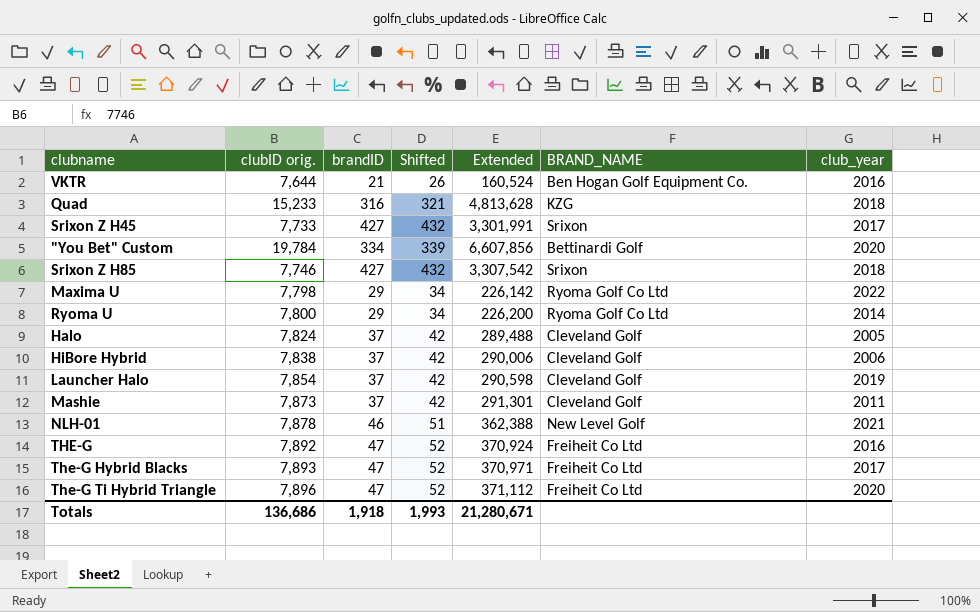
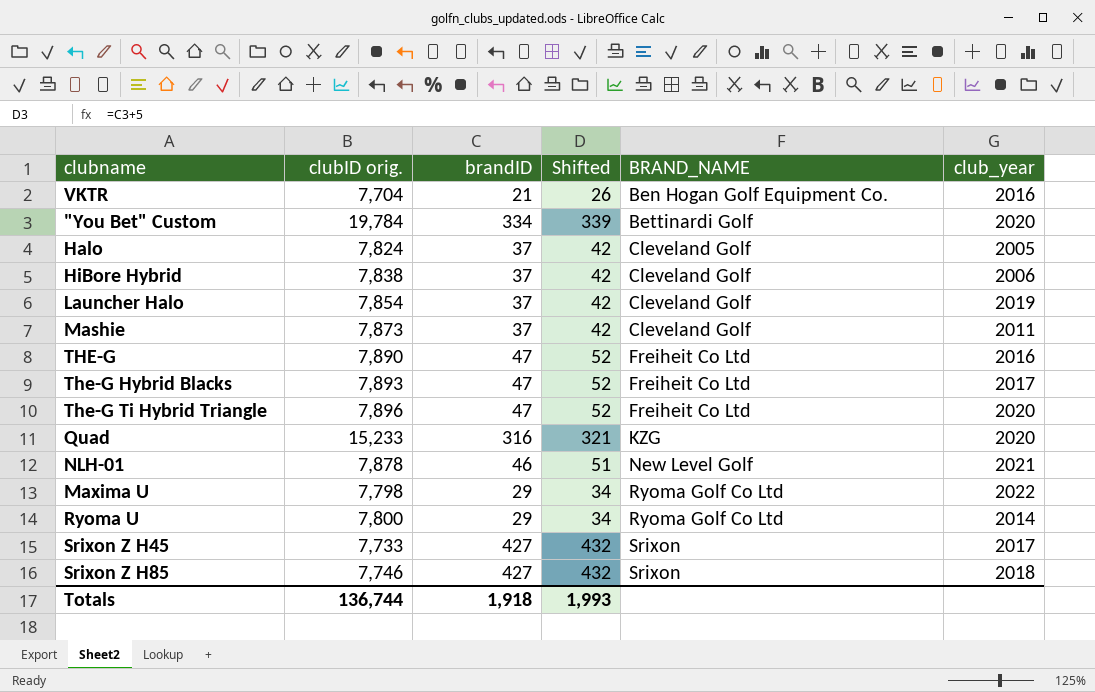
row order: none -> BRAND_NAME ascending
column Extended | formula: [clubID orig.] * [brandID] -> none
VKTR | clubID orig.: 7,644 -> 7,704
THE-G | clubID orig.: 7,892 -> 7,890
Quad | club_year: 2018 -> 2020
Totals | clubID orig.: 136,686 -> 136,744

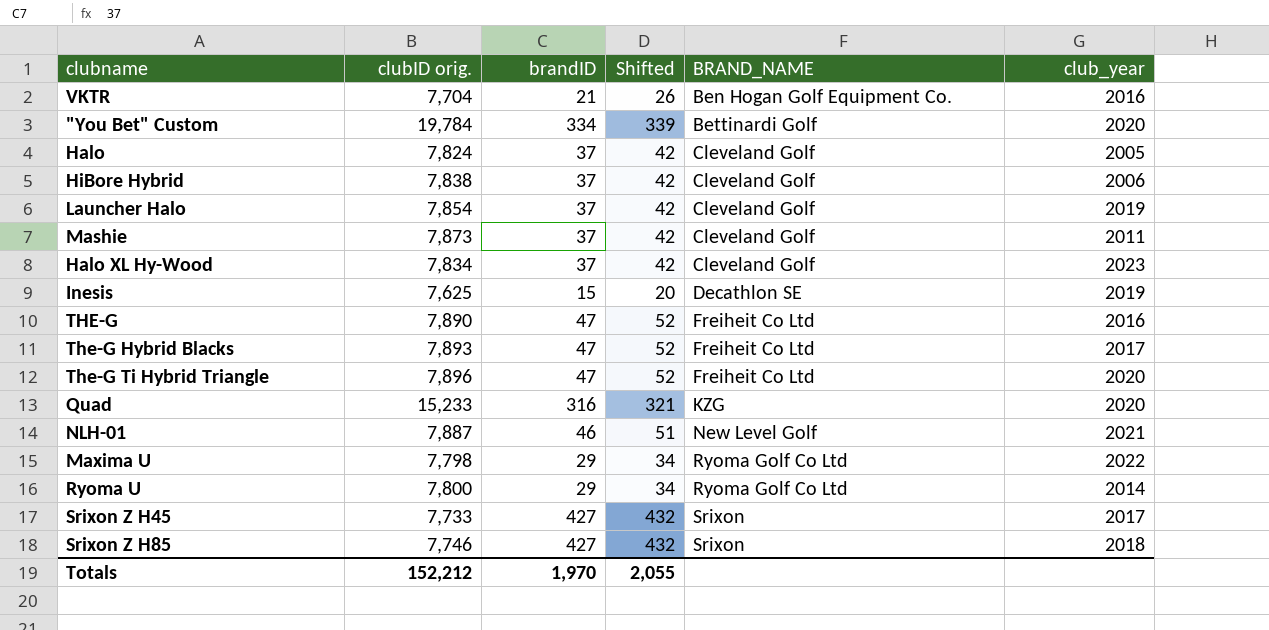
row Halo XL Hy-Wood: none -> 7,834 | 37 | 42 | Cleveland Golf | 2023
row Inesis: none -> 7,625 | 15 | 20 | Decathlon SE | 2019
NLH-01 | clubID orig.: 7,878 -> 7,887
Totals | clubID orig.: 136,744 -> 152,212
Totals | brandID: 1,918 -> 1,970
Totals | Shifted: 1,993 -> 2,055

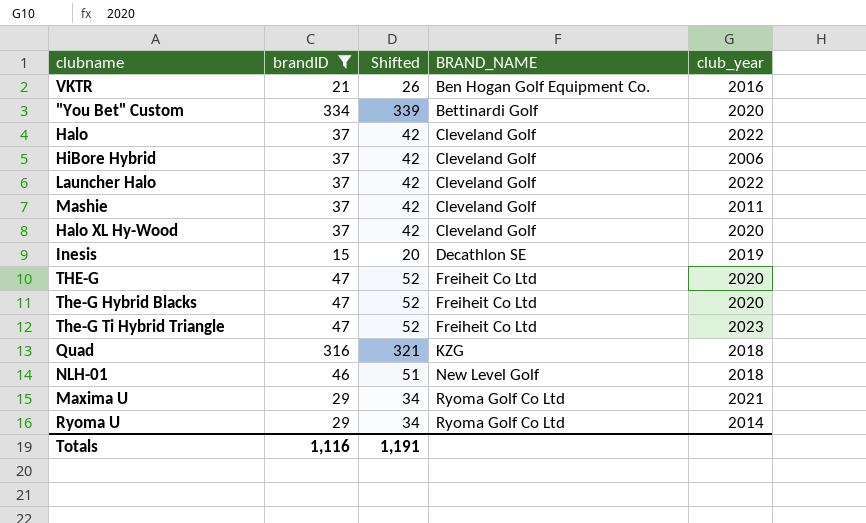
filter: none -> brandID != 427
column clubID orig. | position: 2 -> none
Halo | club_year: 2005 -> 2022
Launcher Halo | club_year: 2019 -> 2022
Halo XL Hy-Wood | club_year: 2023 -> 2020
THE-G | club_year: 2016 -> 2020
The-G Hybrid Blacks | club_year: 2017 -> 2020
The-G Ti Hybrid Triangle | club_year: 2020 -> 2023
Quad | club_year: 2020 -> 2018
NLH-01 | club_year: 2021 -> 2018
Maxima U | club_year: 2022 -> 2021
Totals | brandID: 1,970 -> 1,116
Totals | Shifted: 2,055 -> 1,191

